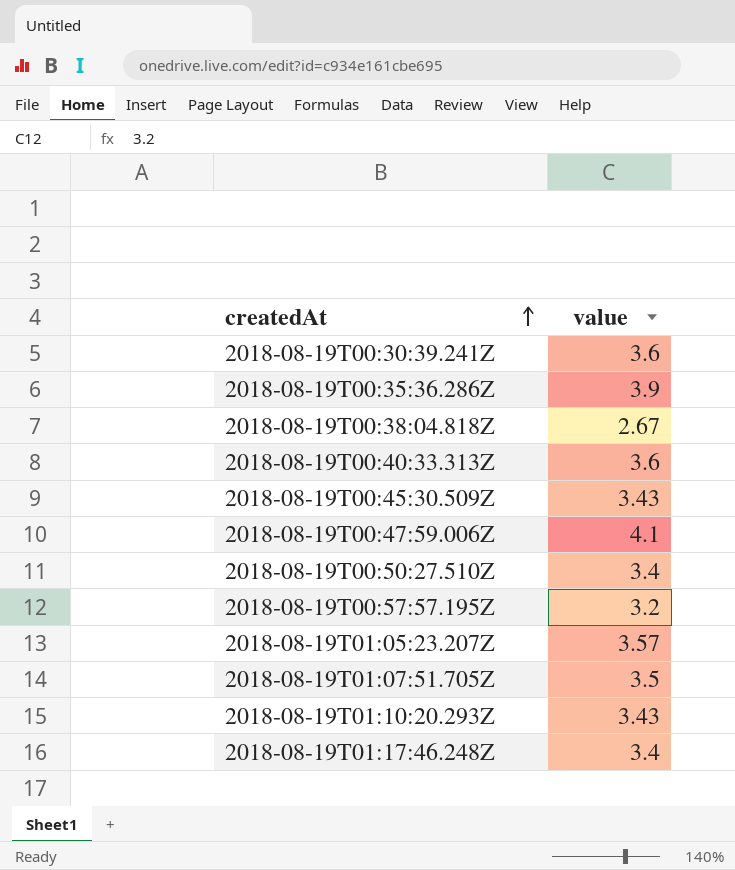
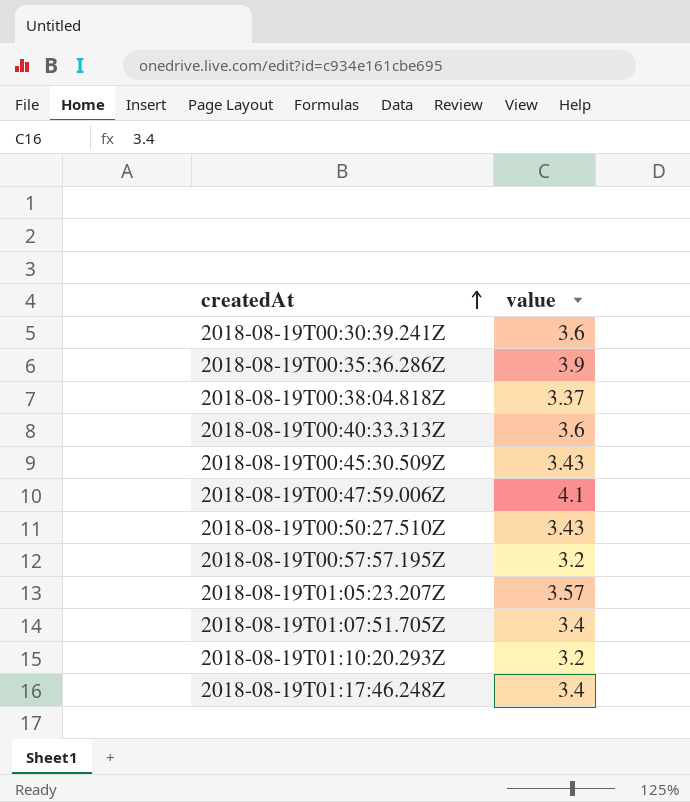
2018-08-19T00:38:04.818Z | value: 2.67 -> 3.37
2018-08-19T00:50:27.510Z | value: 3.4 -> 3.43
2018-08-19T01:07:51.705Z | value: 3.5 -> 3.4
2018-08-19T01:10:20.293Z | value: 3.43 -> 3.2

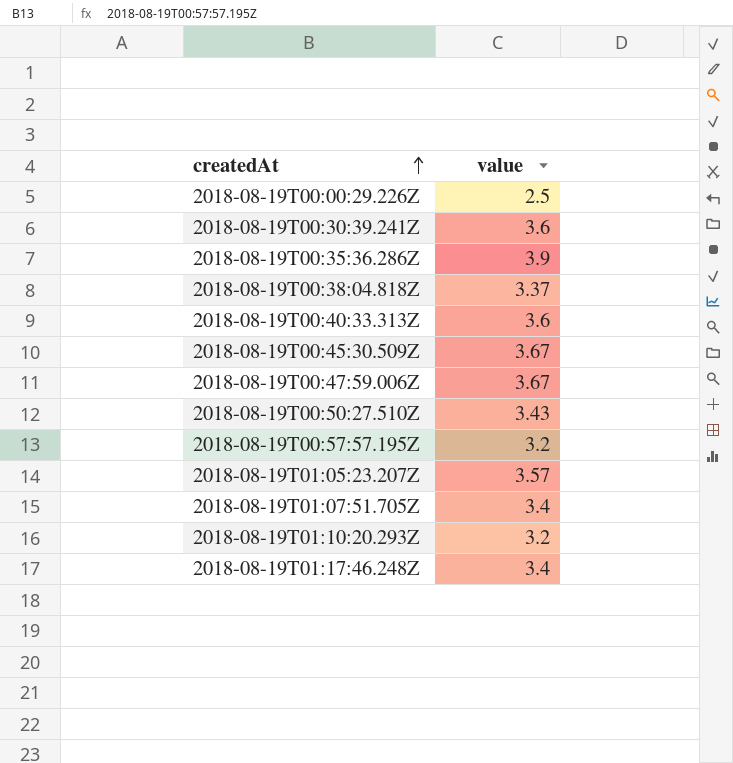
row 2018-08-19T00:00:29.226Z: none -> 2.5
2018-08-19T00:45:30.509Z | value: 3.43 -> 3.67
2018-08-19T00:47:59.006Z | value: 4.1 -> 3.67

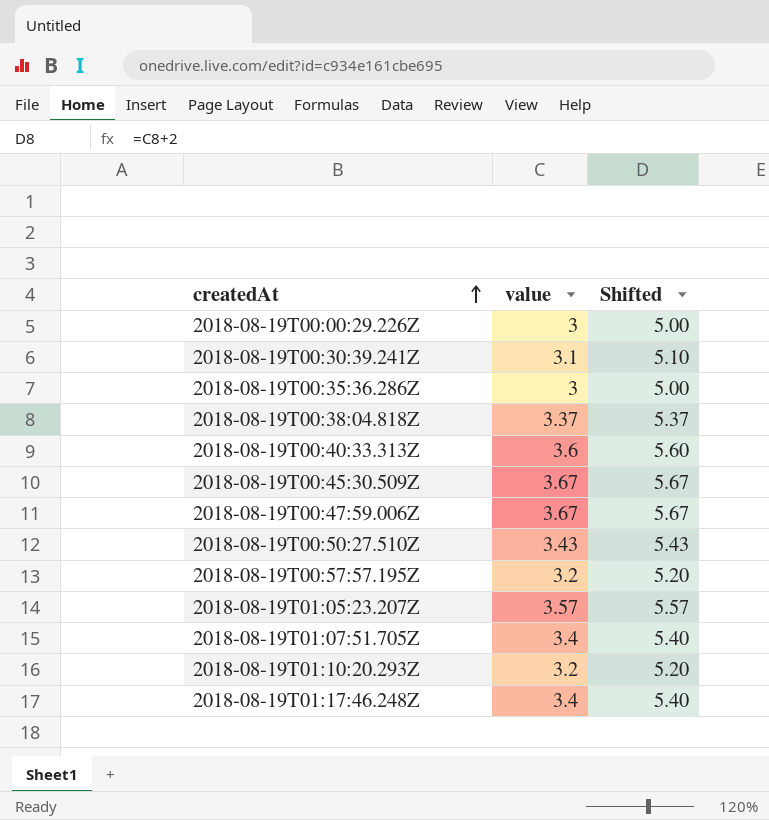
column Shifted | formula: none -> [value] + 2
2018-08-19T00:00:29.226Z | value: 2.5 -> 3
2018-08-19T00:30:39.241Z | value: 3.6 -> 3.1
2018-08-19T00:35:36.286Z | value: 3.9 -> 3

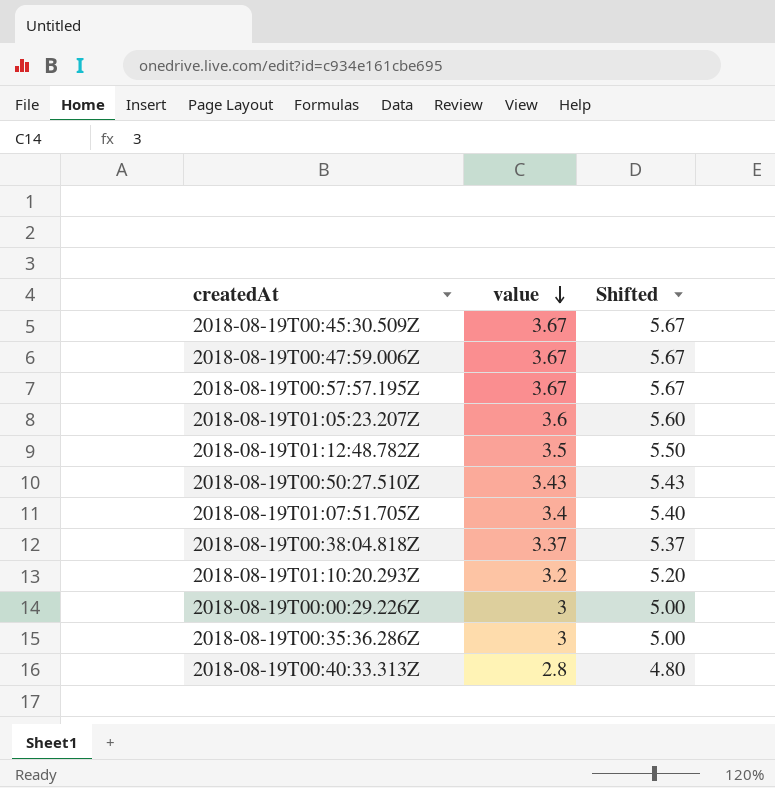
row order: createdAt ascending -> value descending
row 2018-08-19T00:30:39.241Z: 3.1 | 5.10 -> none
row 2018-08-19T01:17:46.248Z: 3.4 | 5.40 -> none
2018-08-19T00:57:57.195Z | value: 3.2 -> 3.67
2018-08-19T00:57:57.195Z | Shifted: 5.20 -> 5.67
2018-08-19T01:05:23.207Z | value: 3.57 -> 3.6
2018-08-19T01:05:23.207Z | Shifted: 5.57 -> 5.60
row 2018-08-19T01:12:48.782Z: none -> 3.5 | 5.50
2018-08-19T00:40:33.313Z | value: 3.6 -> 2.8
2018-08-19T00:40:33.313Z | Shifted: 5.60 -> 4.80

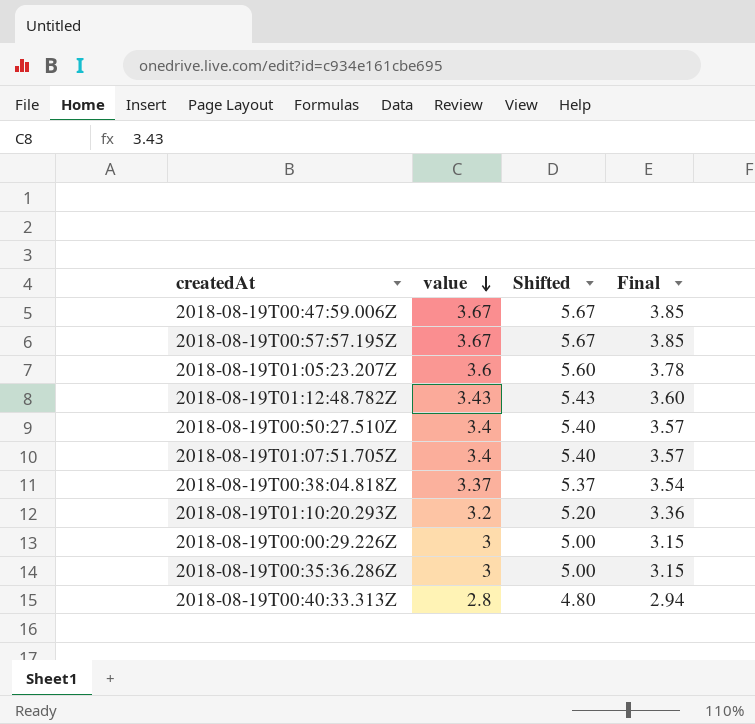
column Final | formula: none -> [value] * 1.05
row 2018-08-19T00:45:30.509Z: 3.67 | 5.67 -> none
2018-08-19T01:12:48.782Z | value: 3.5 -> 3.43
2018-08-19T01:12:48.782Z | Shifted: 5.50 -> 5.43
2018-08-19T00:50:27.510Z | value: 3.43 -> 3.4
2018-08-19T00:50:27.510Z | Shifted: 5.43 -> 5.40

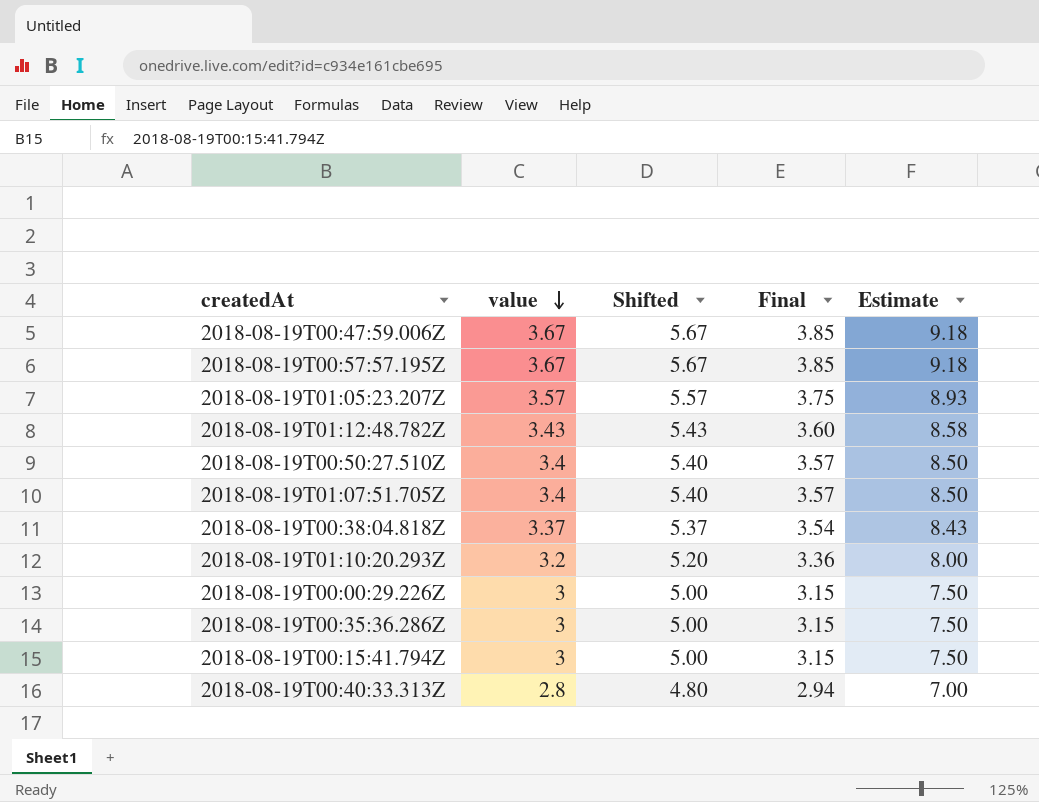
column Estimate | formula: none -> [value] * 2.5
2018-08-19T01:05:23.207Z | value: 3.6 -> 3.57
2018-08-19T01:05:23.207Z | Shifted: 5.60 -> 5.57
2018-08-19T01:05:23.207Z | Final: 3.78 -> 3.75
row 2018-08-19T00:15:41.794Z: none -> 3 | 5.00 | 3.15 | 7.50

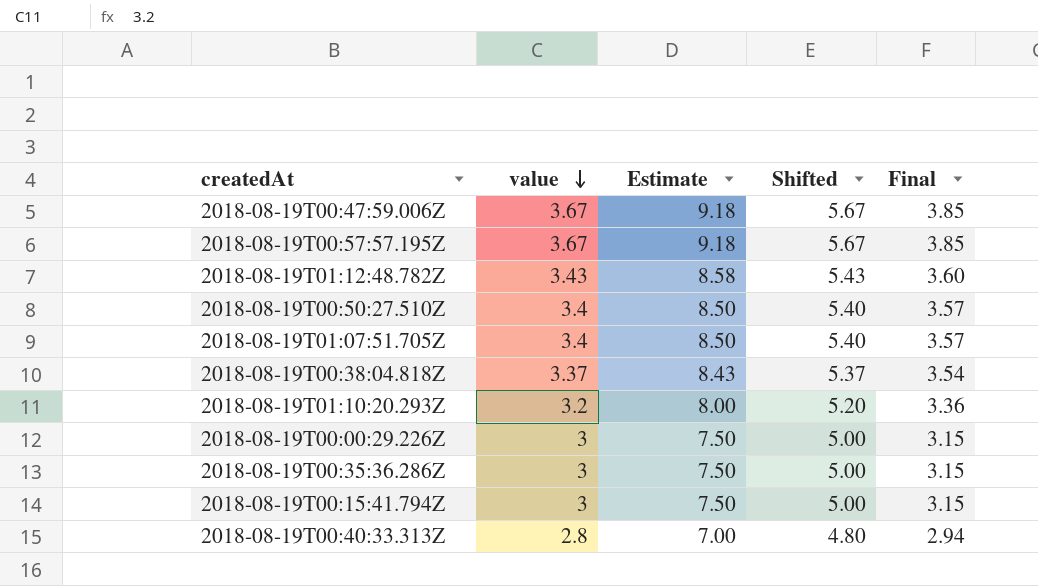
column Estimate | position: 5 -> 3
row 2018-08-19T01:05:23.207Z: 3.57 | 5.57 | 3.75 | 8.93 -> none

